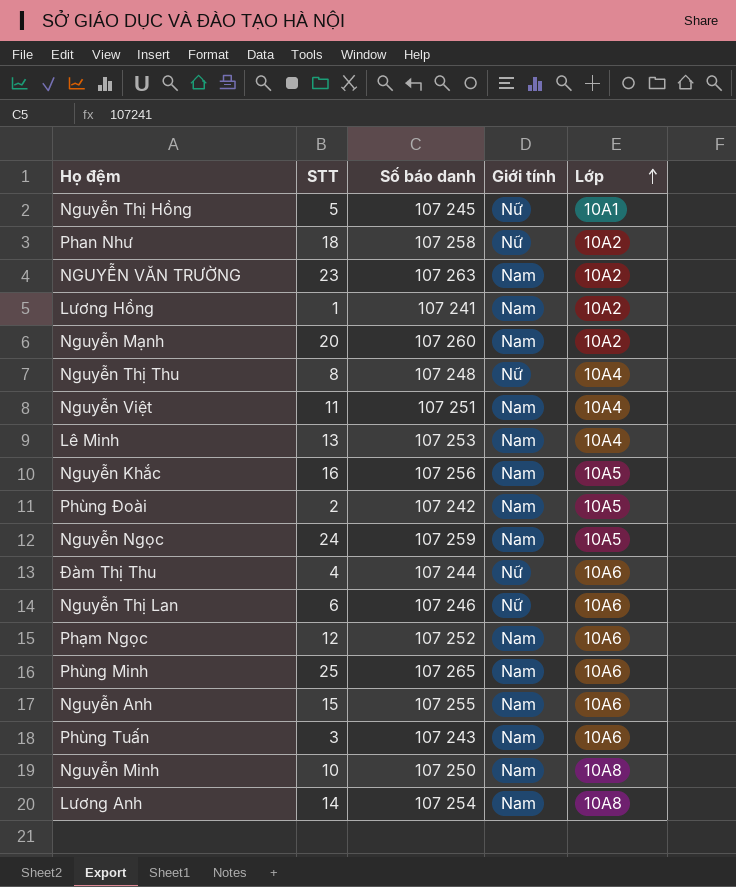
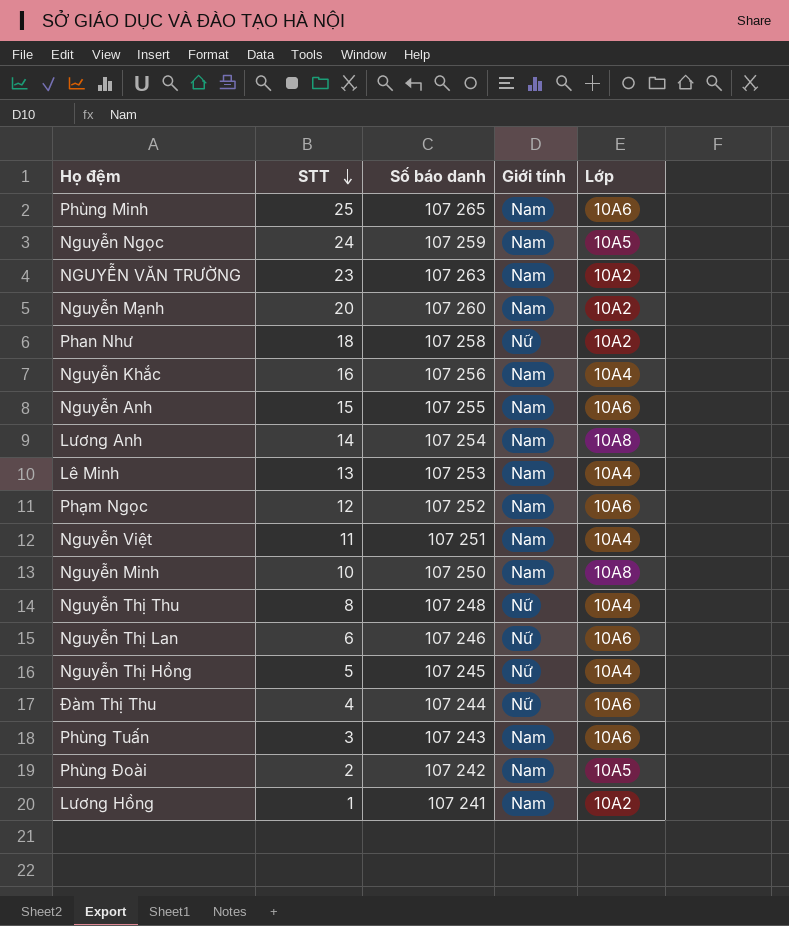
row order: Lớp ascending -> STT descending
Nguyễn Khắc | Lớp: 10A5 -> 10A4
Nguyễn Thị Hồng | Lớp: 10A1 -> 10A4

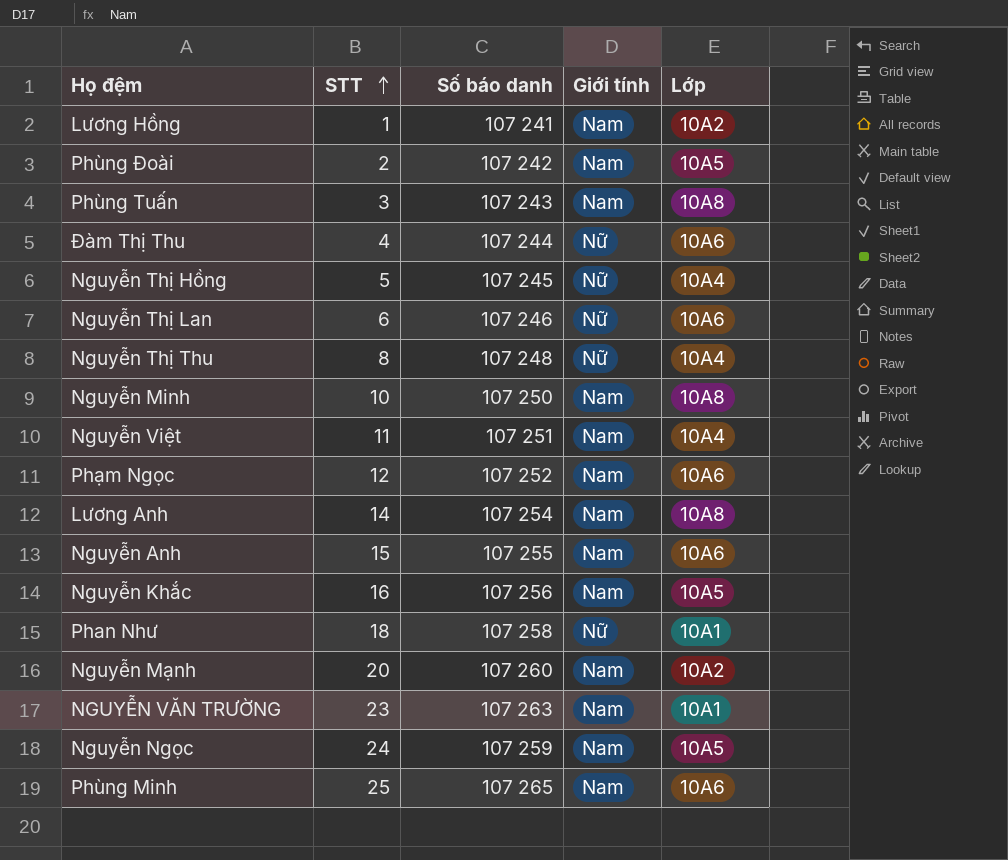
row order: STT descending -> STT ascending
row Lê Minh: 13 | 107 253 | Nam | 10A4 -> none
Phùng Tuấn | Lớp: 10A6 -> 10A8
Nguyễn Khắc | Lớp: 10A4 -> 10A5
Phan Như | Lớp: 10A2 -> 10A1
NGUYỄN VĂN TRƯỜNG | Lớp: 10A2 -> 10A1

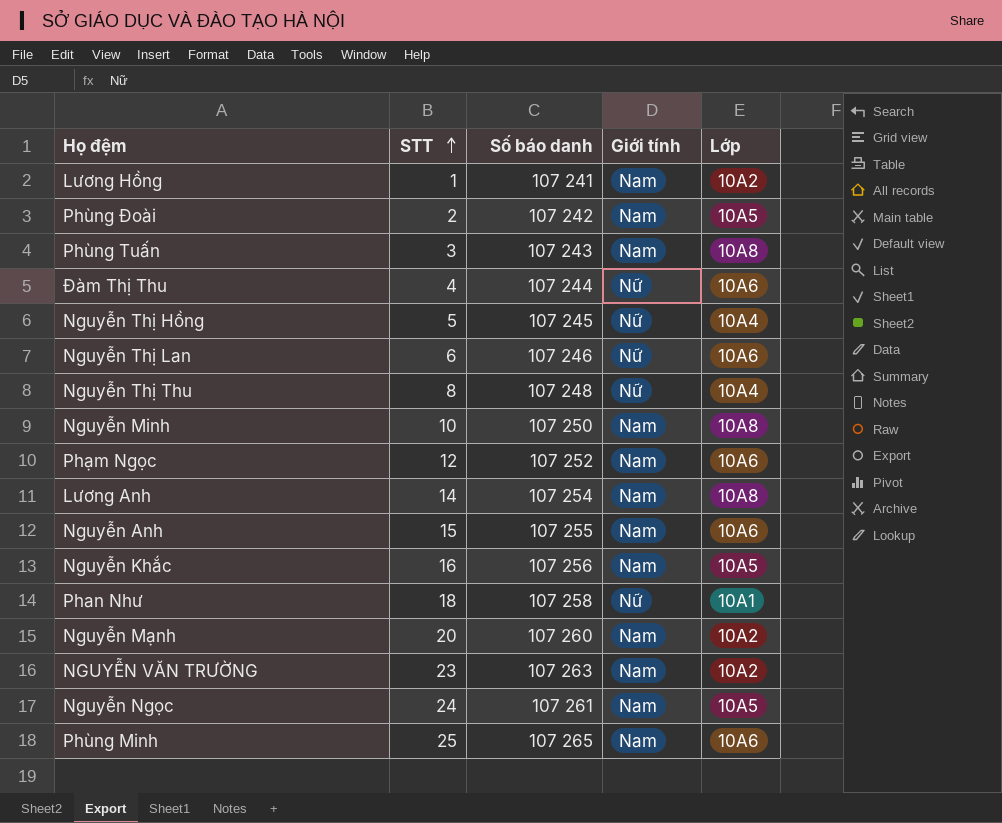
row Nguyễn Việt: 11 | 107 251 | Nam | 10A4 -> none
NGUYỄN VĂN TRƯỜNG | Lớp: 10A1 -> 10A2
Nguyễn Ngọc | Số báo danh: 107 259 -> 107 261

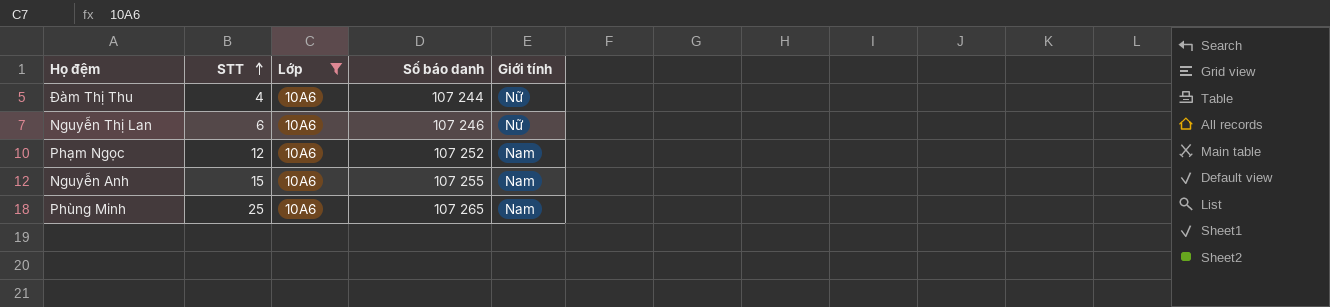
filter: none -> Lớp = 10A6
column Lớp | position: 5 -> 3

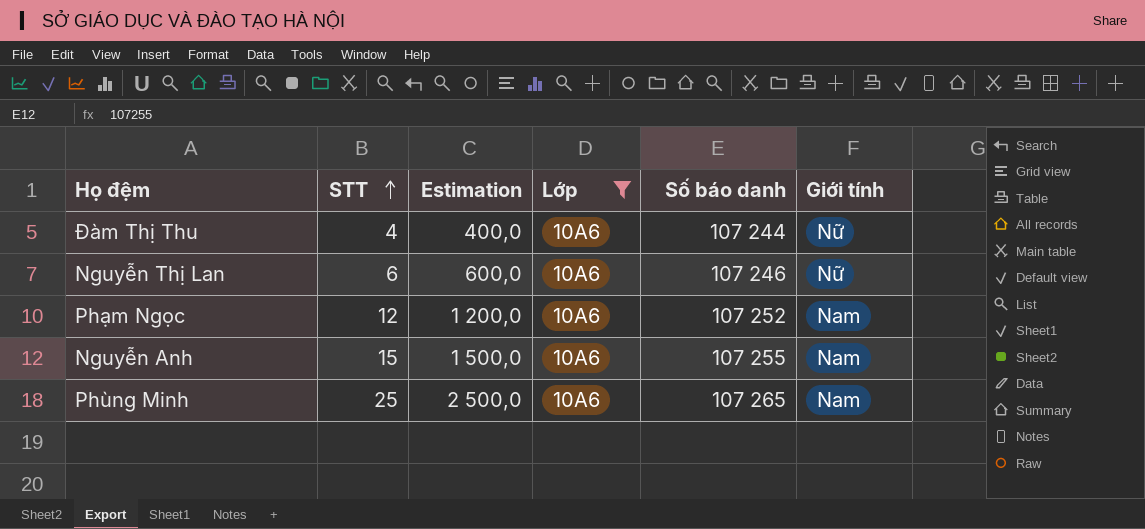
column Estimation | formula: none -> [STT] * 100

